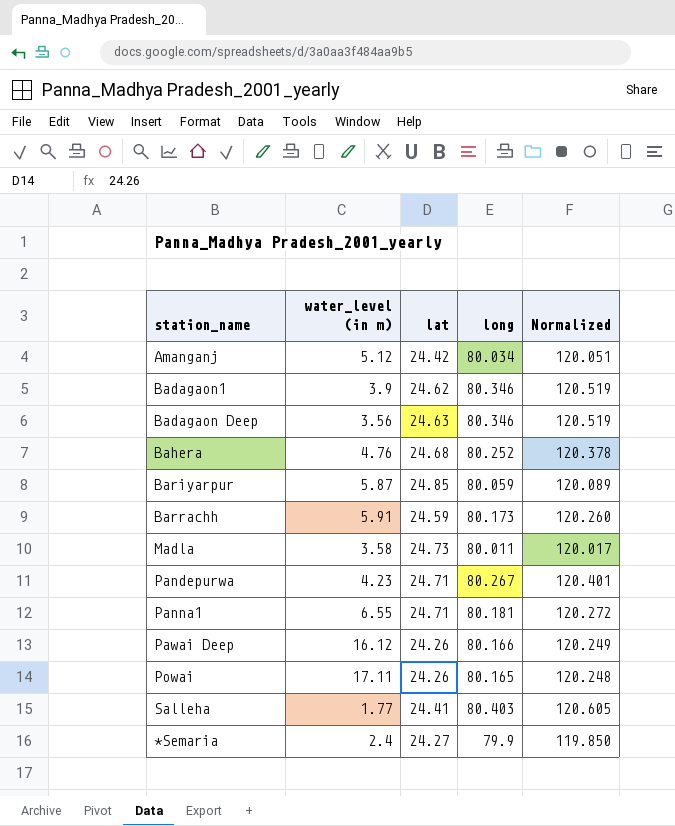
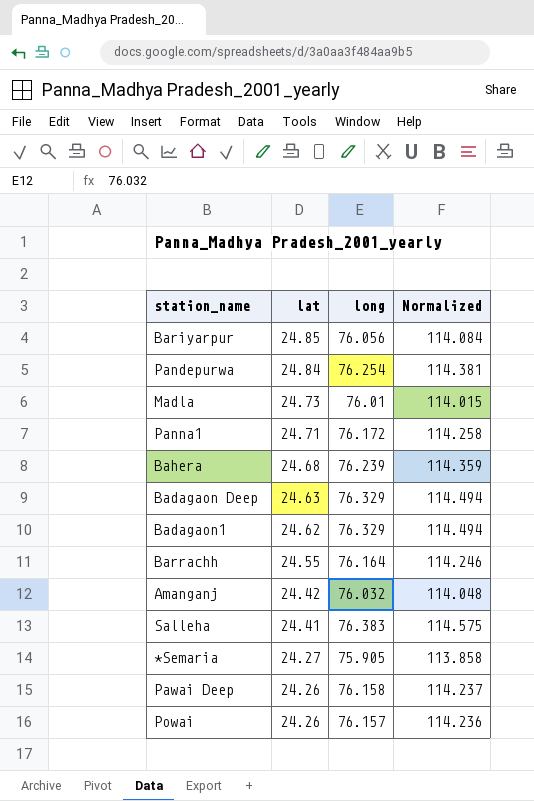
row order: none -> lat descending
column water_level (in m) | position: 2 -> none
Bariyarpur | long: 80.059 -> 76.056
Bariyarpur | Normalized: 120.089 -> 114.084
Pandepurwa | lat: 24.71 -> 24.84
Pandepurwa | long: 80.267 -> 76.254
Pandepurwa | Normalized: 120.401 -> 114.381
Madla | long: 80.011 -> 76.01
Madla | Normalized: 120.017 -> 114.015
Panna1 | long: 80.181 -> 76.172
Panna1 | Normalized: 120.272 -> 114.258
Bahera | long: 80.252 -> 76.239
Bahera | Normalized: 120.378 -> 114.359
Badagaon Deep | long: 80.346 -> 76.329
Badagaon Deep | Normalized: 120.519 -> 114.494
Badagaon1 | long: 80.346 -> 76.329
Badagaon1 | Normalized: 120.519 -> 114.494
Barrachh | lat: 24.59 -> 24.55
Barrachh | long: 80.173 -> 76.164
Barrachh | Normalized: 120.260 -> 114.246
Amanganj | long: 80.034 -> 76.032
Amanganj | Normalized: 120.051 -> 114.048
Salleha | long: 80.403 -> 76.383
Salleha | Normalized: 120.605 -> 114.575
*Semaria | long: 79.9 -> 75.905
*Semaria | Normalized: 119.850 -> 113.858
Pawai Deep | long: 80.166 -> 76.158
Pawai Deep | Normalized: 120.249 -> 114.237
Powai | long: 80.165 -> 76.157
Powai | Normalized: 120.248 -> 114.236

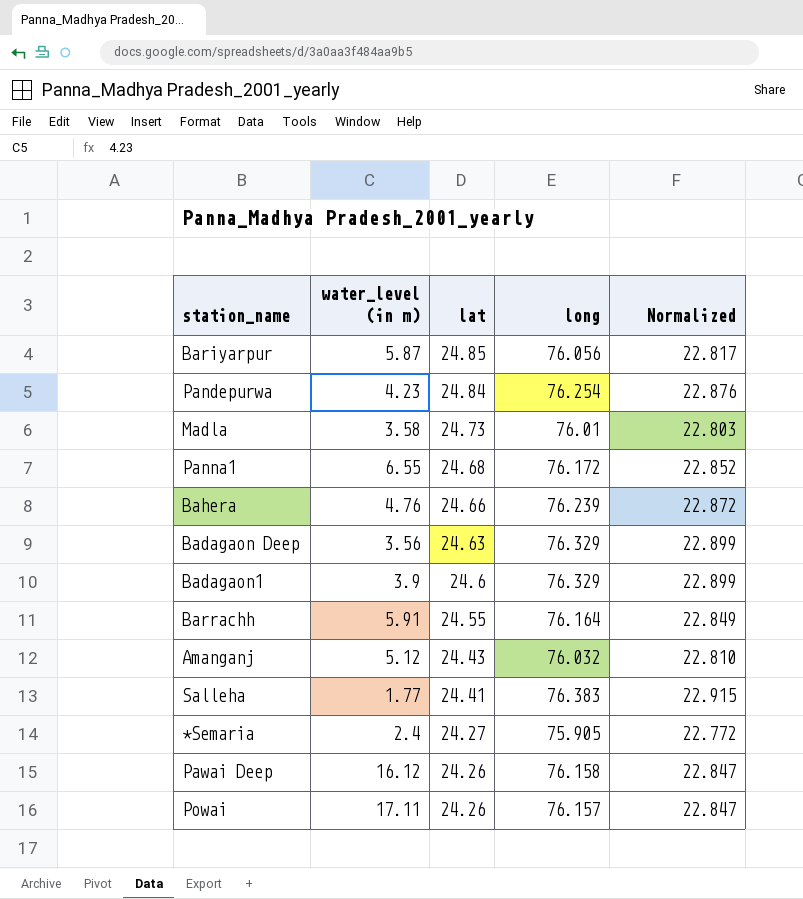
column water_level (in m) | position: none -> 2
column Normalized | formula: [long] * 1.5 -> [long] * 0.3
Panna1 | lat: 24.71 -> 24.68
Bahera | lat: 24.68 -> 24.66
Badagaon1 | lat: 24.62 -> 24.6
Amanganj | lat: 24.42 -> 24.43

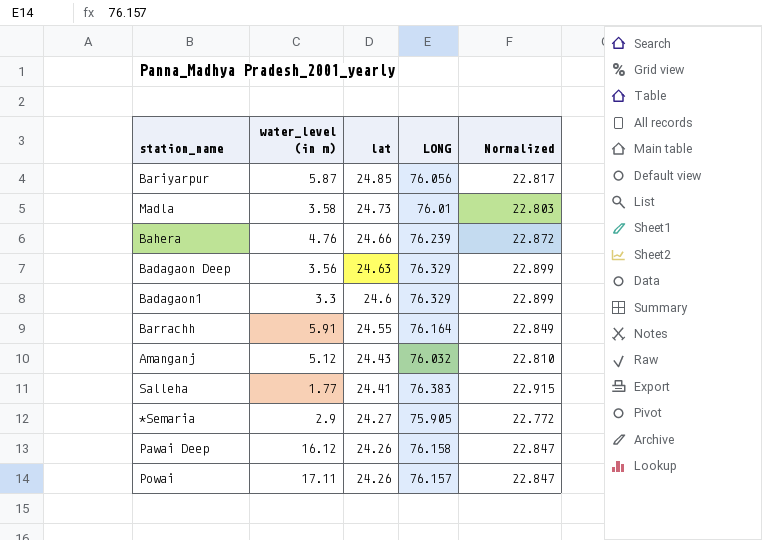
column name: long -> LONG
row Pandepurwa: 4.23 | 24.84 | 76.254 | 22.876 -> none
row Panna1: 6.55 | 24.68 | 76.172 | 22.852 -> none
Badagaon1 | water_level (in m): 3.9 -> 3.3
*Semaria | water_level (in m): 2.4 -> 2.9

